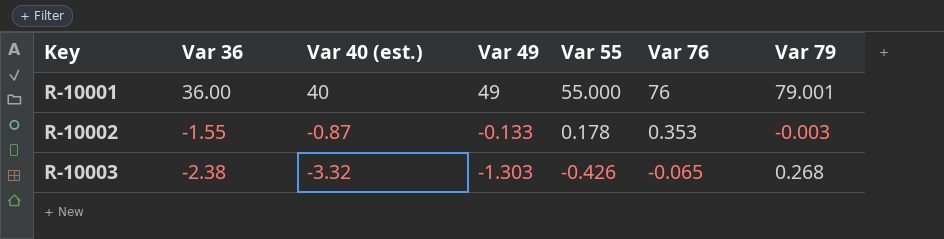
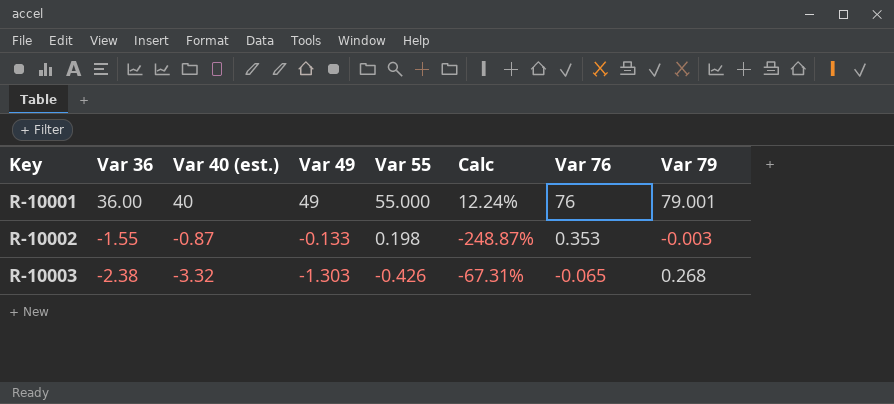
column Calc | formula: none -> ([Var 55] - [Var 49]) / [Var 49]
R-10002 | Var 55: 0.178 -> 0.198

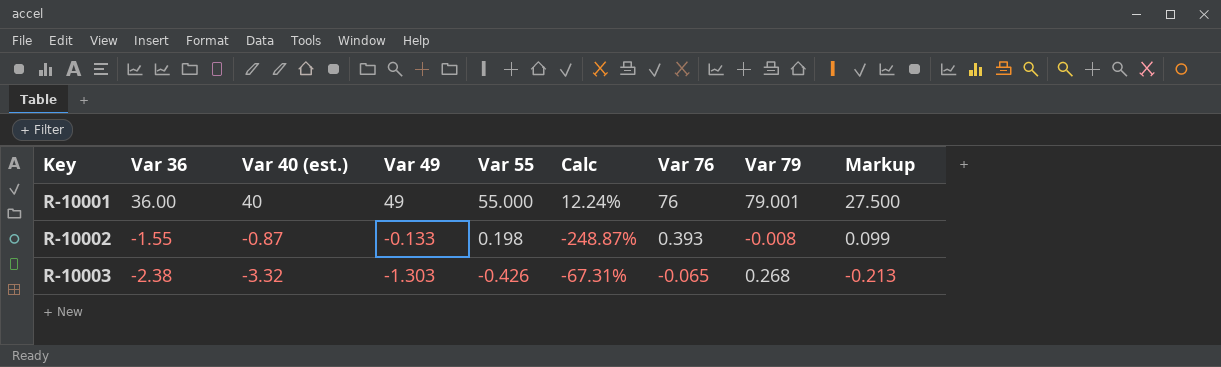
column Markup | formula: none -> [Var 55] * 0.5
R-10002 | Var 76: 0.353 -> 0.393
R-10002 | Var 79: -0.003 -> -0.008

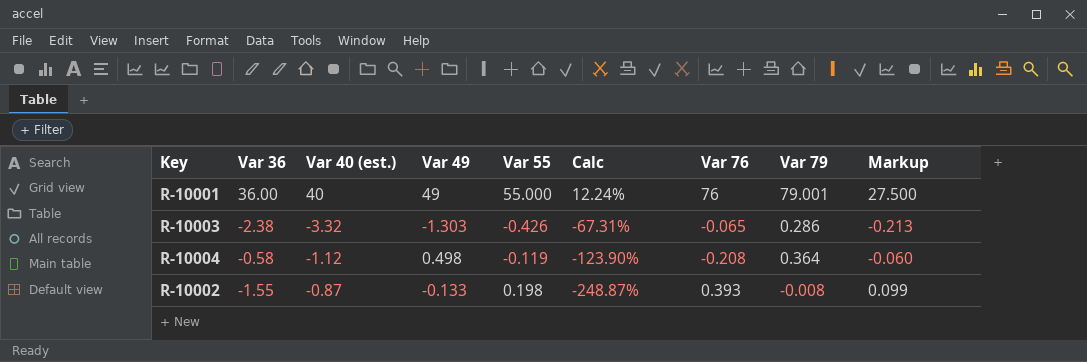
row order: Key ascending -> Calc descending
R-10003 | Var 79: 0.268 -> 0.286
row R-10004: none -> -0.58 | -1.12 | 0.498 | -0.119 | -123.90% | -0.208 | 0.364 | -0.060

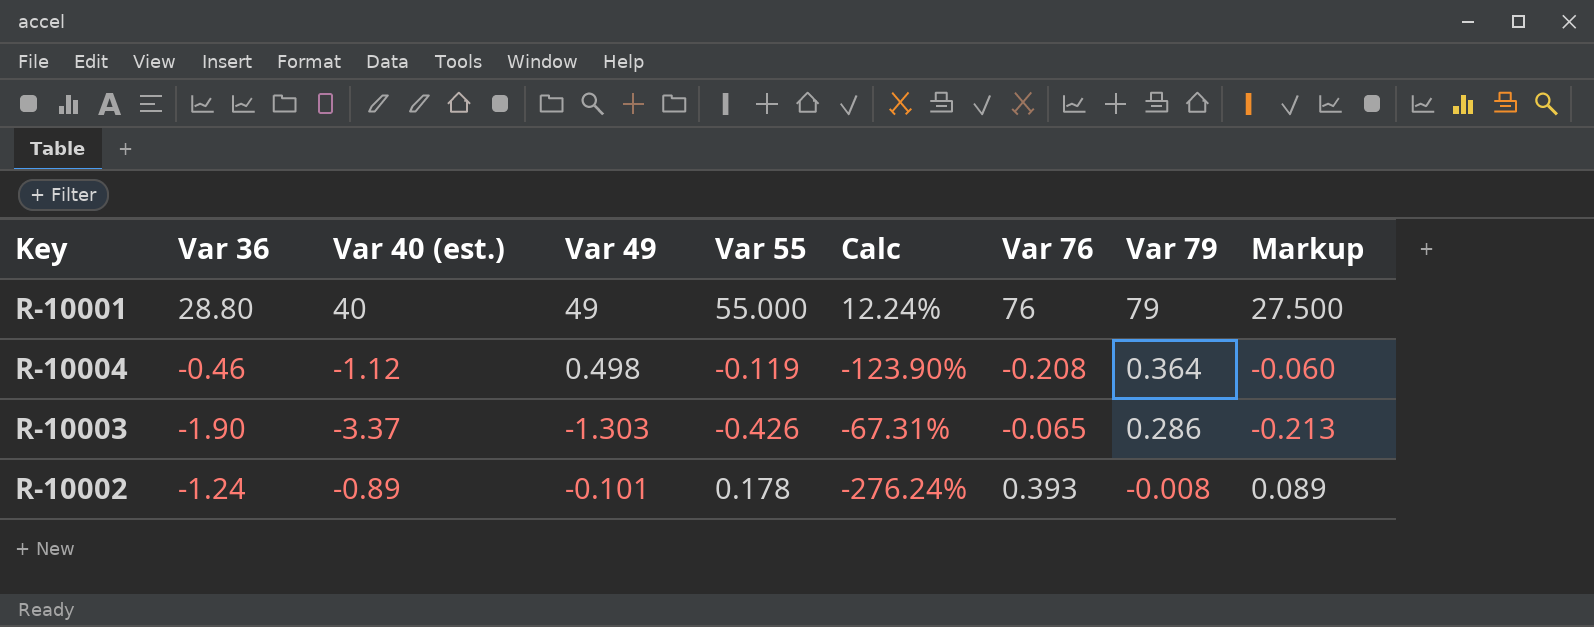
row order: Calc descending -> Var 79 descending
R-10001 | Var 36: 36.00 -> 28.80
R-10001 | Var 79: 79.001 -> 79
R-10004 | Var 36: -0.58 -> -0.46
R-10003 | Var 36: -2.38 -> -1.90
R-10003 | Var 40 (est.): -3.32 -> -3.37
R-10002 | Var 36: -1.55 -> -1.24
R-10002 | Var 40 (est.): -0.87 -> -0.89
R-10002 | Var 49: -0.133 -> -0.101
R-10002 | Var 55: 0.198 -> 0.178
R-10002 | Calc: -248.87% -> -276.24%
R-10002 | Markup: 0.099 -> 0.089

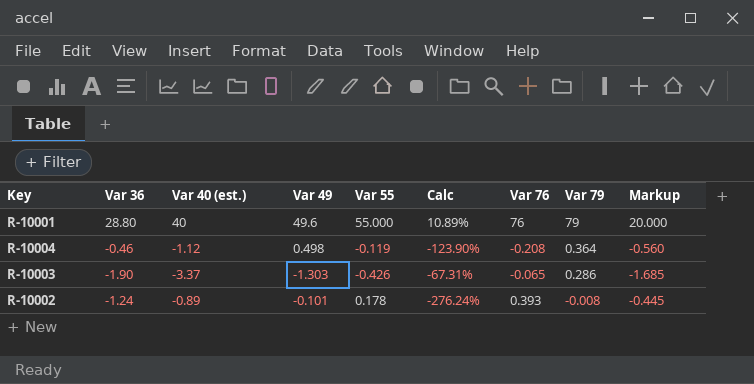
column Markup | formula: [Var 55] * 0.5 -> [Var 40 (est.)] * 0.5
R-10001 | Var 49: 49 -> 49.6
R-10001 | Calc: 12.24% -> 10.89%

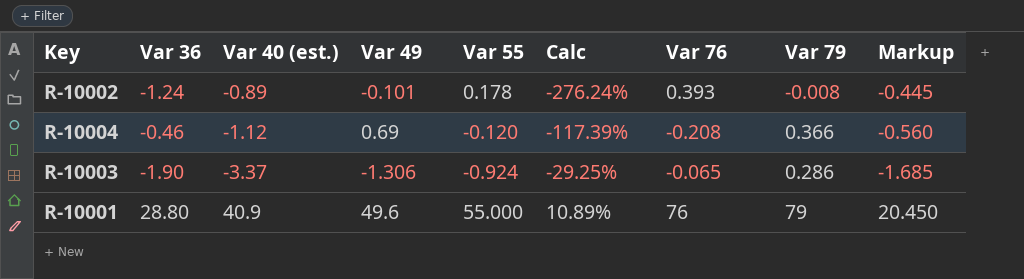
row order: Var 79 descending -> Calc ascending
R-10004 | Var 49: 0.498 -> 0.69
R-10004 | Var 55: -0.119 -> -0.120
R-10004 | Calc: -123.90% -> -117.39%
R-10004 | Var 79: 0.364 -> 0.366
R-10003 | Var 49: -1.303 -> -1.306
R-10003 | Var 55: -0.426 -> -0.924
R-10003 | Calc: -67.31% -> -29.25%
R-10001 | Var 40 (est.): 40 -> 40.9
R-10001 | Markup: 20.000 -> 20.450

